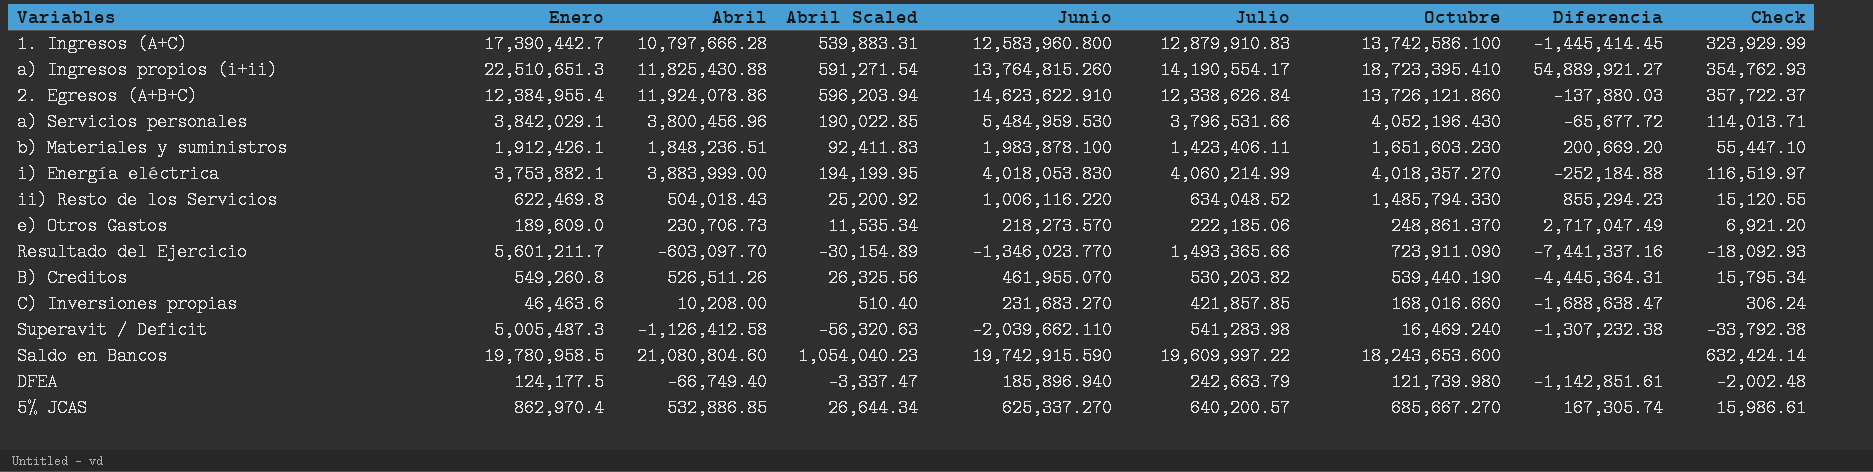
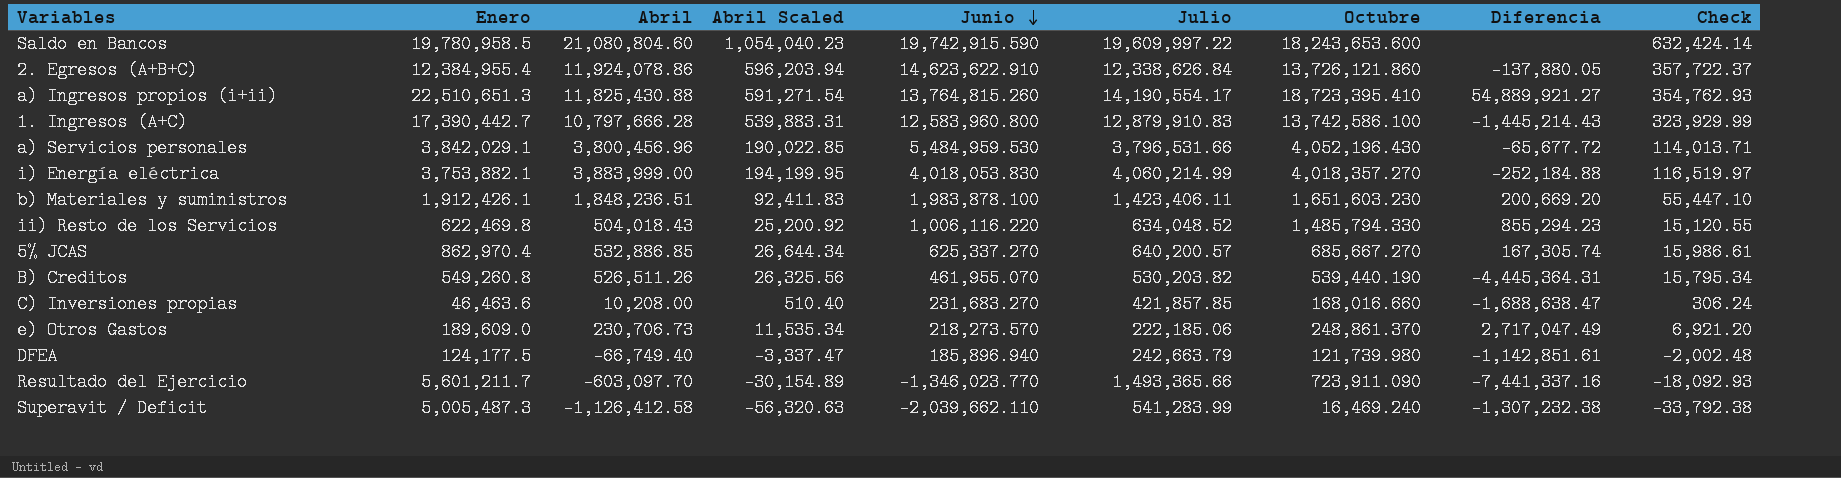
row order: none -> Junio descending
2. Egresos (A+B+C) | Diferencia: -137,880.03 -> -137,880.05
1. Ingresos (A+C) | Diferencia: -1,445,414.45 -> -1,445,214.43
Superavit / Deficit | Julio: 541,283.98 -> 541,283.99

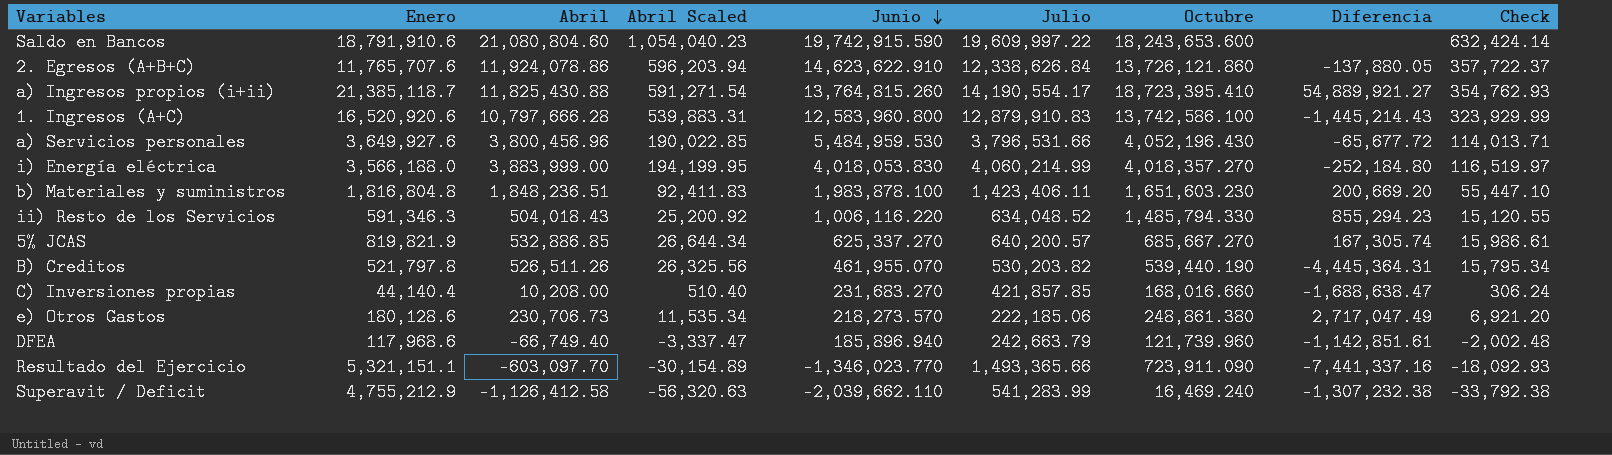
Saldo en Bancos | Enero: 19,780,958.5 -> 18,791,910.6
2. Egresos (A+B+C) | Enero: 12,384,955.4 -> 11,765,707.6
a) Ingresos propios (i+ii) | Enero: 22,510,651.3 -> 21,385,118.7
1. Ingresos (A+C) | Enero: 17,390,442.7 -> 16,520,920.6
a) Servicios personales | Enero: 3,842,029.1 -> 3,649,927.6
i) Energía eléctrica | Enero: 3,753,882.1 -> 3,566,188.0
i) Energía eléctrica | Diferencia: -252,184.88 -> -252,184.80
b) Materiales y suministros | Enero: 1,912,426.1 -> 1,816,804.8
ii) Resto de los Servicios | Enero: 622,469.8 -> 591,346.3
5% JCAS | Enero: 862,970.4 -> 819,821.9
B) Creditos | Enero: 549,260.8 -> 521,797.8
C) Inversiones propias | Enero: 46,463.6 -> 44,140.4
e) Otros Gastos | Enero: 189,609.0 -> 180,128.6
e) Otros Gastos | Octubre: 248,861.370 -> 248,861.380
DFEA | Enero: 124,177.5 -> 117,968.6
DFEA | Octubre: 121,739.980 -> 121,739.960
Resultado del Ejercicio | Enero: 5,601,211.7 -> 5,321,151.1
Superavit / Deficit | Enero: 5,005,487.3 -> 4,755,212.9

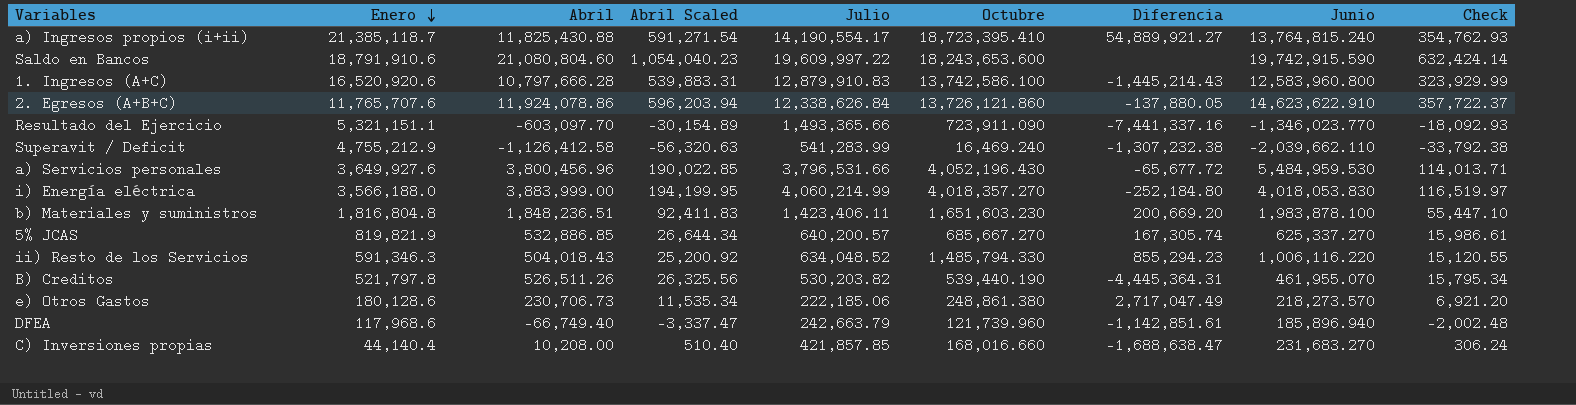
row order: Junio descending -> Enero descending
column Junio | position: 5 -> 8
a) Ingresos propios (i+ii) | Junio: 13,764,815.260 -> 13,764,815.240

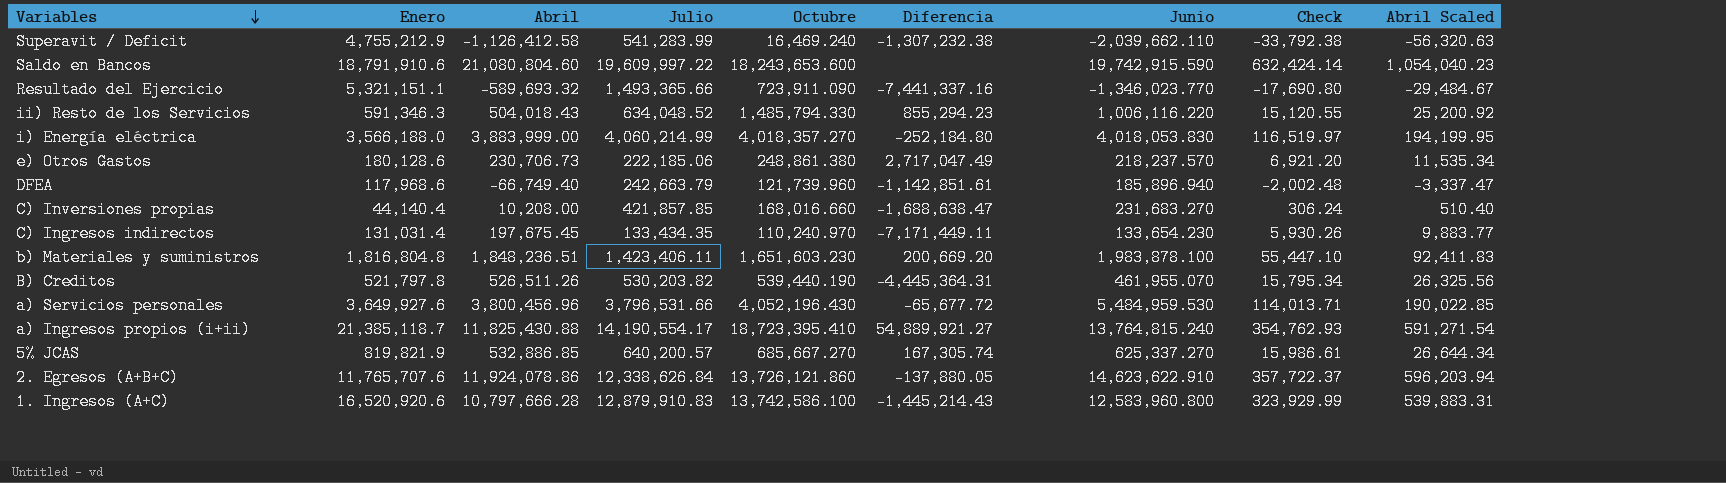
row order: Enero descending -> Variables descending
column Abril Scaled | position: 4 -> 9
Resultado del Ejercicio | Abril: -603,097.70 -> -589,693.32
Resultado del Ejercicio | Check: -18,092.93 -> -17,690.80
Resultado del Ejercicio | Abril Scaled: -30,154.89 -> -29,484.67
e) Otros Gastos | Junio: 218,273.570 -> 218,237.570
row C) Ingresos indirectos: none -> 131,031.4 | 197,675.45 | 133,434.35 | 110,240.970 | -7,171,449.11 | 133,654.230 | 5,930.26 | 9,883.77

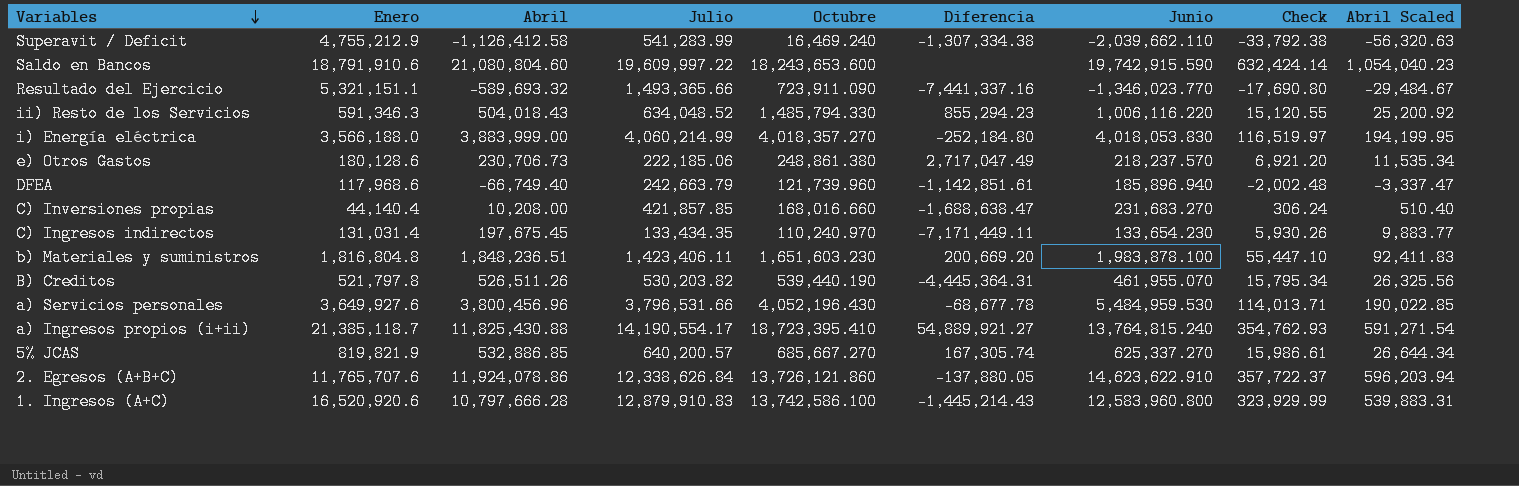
Superavit / Deficit | Diferencia: -1,307,232.38 -> -1,307,334.38
a) Servicios personales | Diferencia: -65,677.72 -> -68,677.78

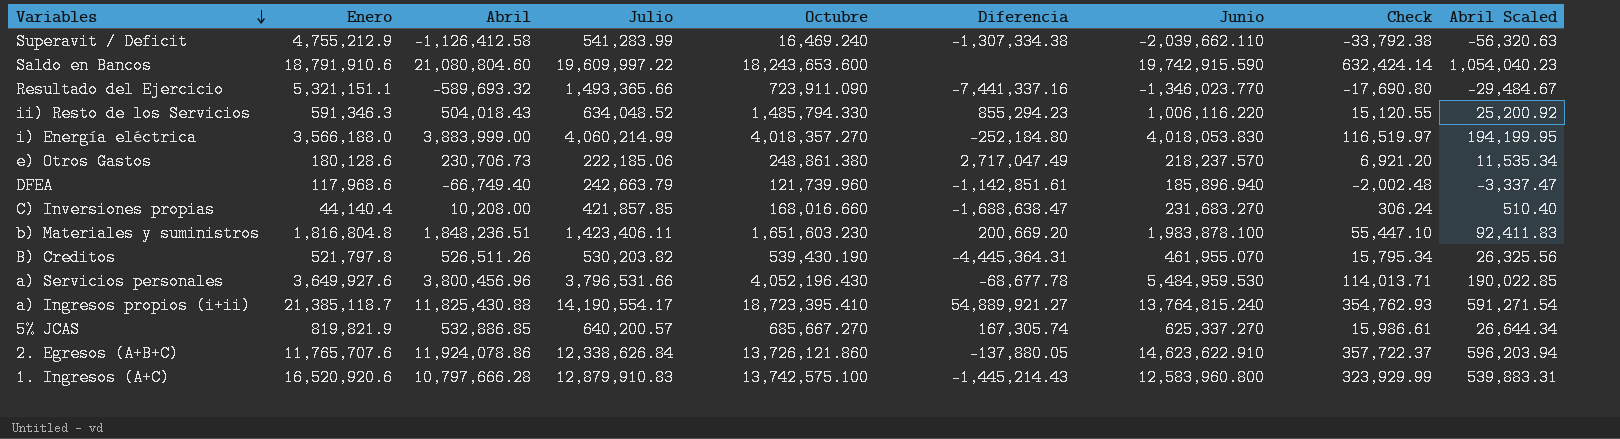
row C) Ingresos indirectos: 131,031.4 | 197,675.45 | 133,434.35 | 110,240.970 | -7,171,449.11 | 133,654.230 | 5,930.26 | 9,883.77 -> none
B) Creditos | Octubre: 539,440.190 -> 539,430.190
1. Ingresos (A+C) | Octubre: 13,742,586.100 -> 13,742,575.100

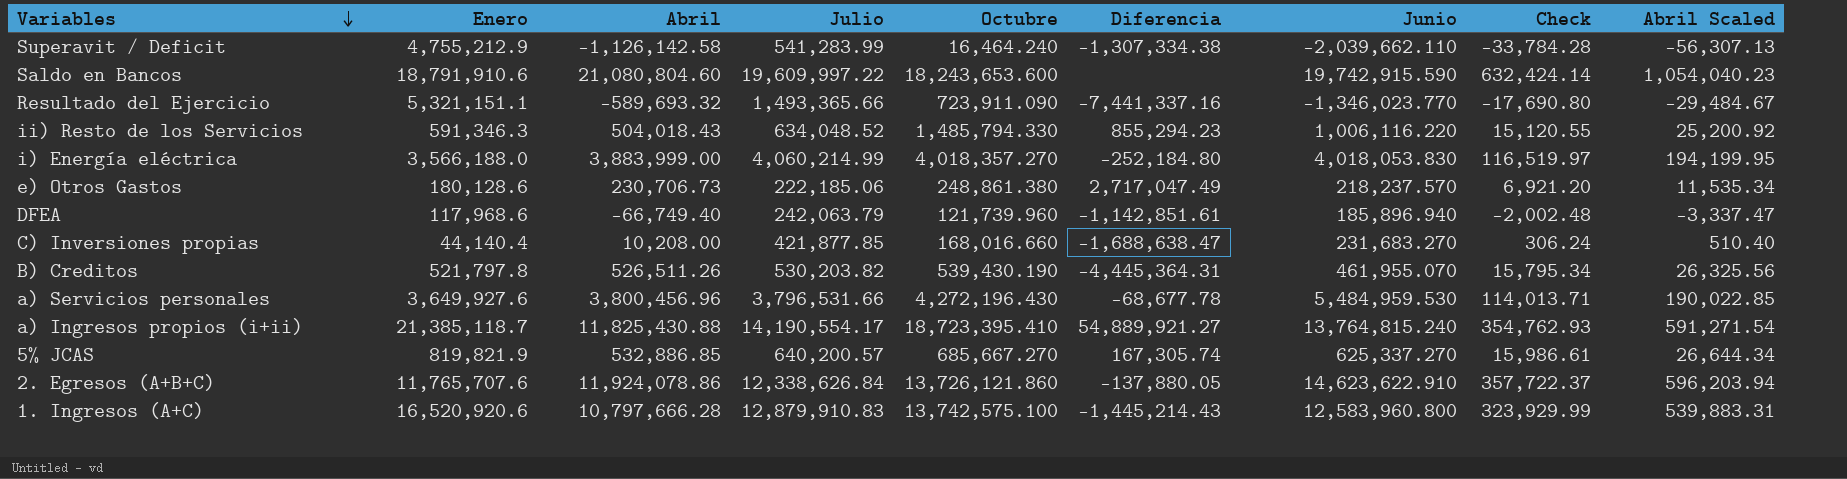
row b) Materiales y suministros: 1,816,804.8 | 1,848,236.51 | 1,423,406.11 | 1,651,603.230 | 200,669.20 | 1,983,878.100 | 55,447.10 | 92,411.83 -> none
Superavit / Deficit | Abril: -1,126,412.58 -> -1,126,142.58
Superavit / Deficit | Octubre: 16,469.240 -> 16,464.240
Superavit / Deficit | Check: -33,792.38 -> -33,784.28
Superavit / Deficit | Abril Scaled: -56,320.63 -> -56,307.13
DFEA | Julio: 242,663.79 -> 242,063.79
C) Inversiones propias | Julio: 421,857.85 -> 421,877.85
a) Servicios personales | Octubre: 4,052,196.430 -> 4,272,196.430

